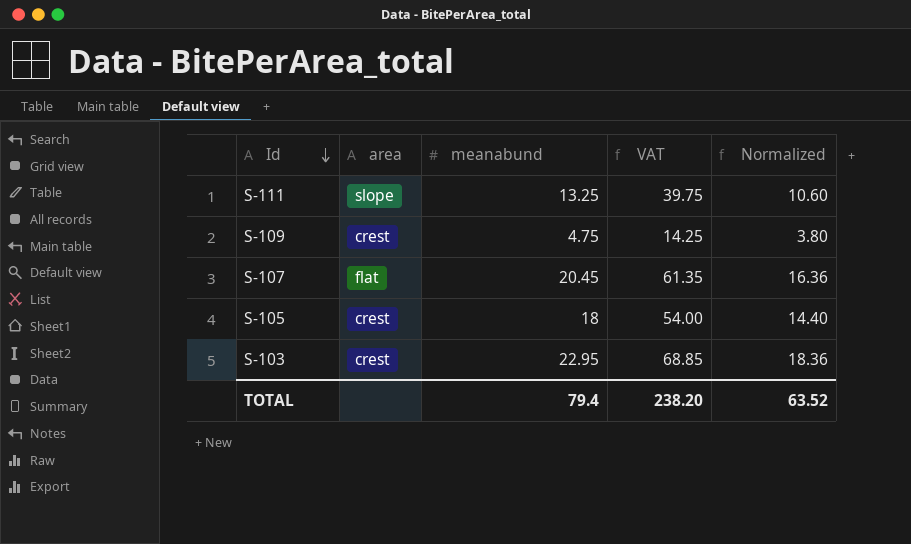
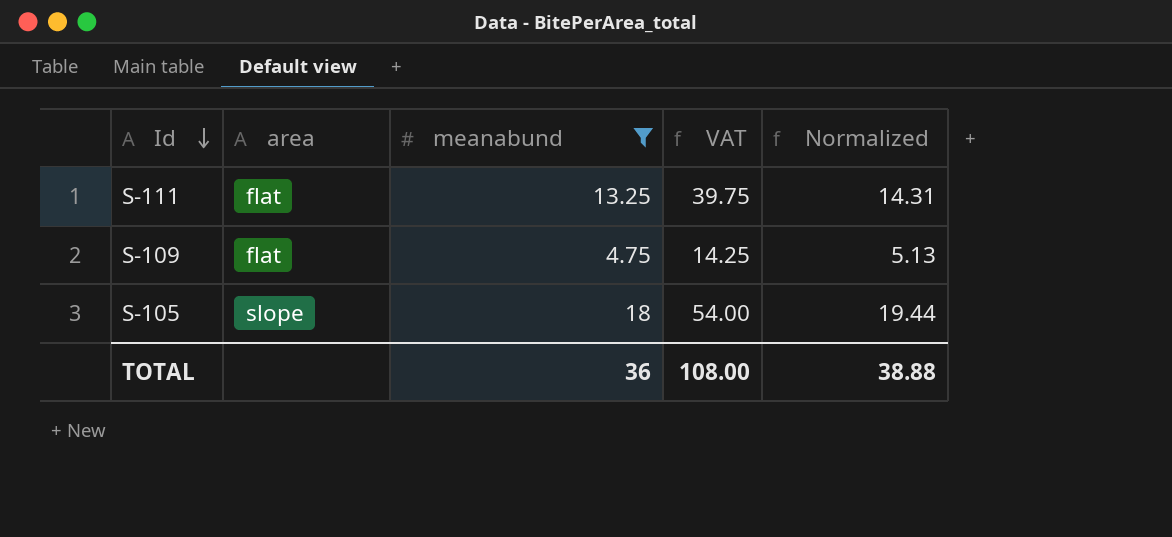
filter: none -> meanabund <= 18
column Normalized | formula: [meanabund] * 0.8 -> [meanabund] * 1.08
S-111 | area: slope -> flat
S-109 | area: crest -> flat
S-105 | area: crest -> slope
TOTAL | meanabund: 79.4 -> 36
TOTAL | VAT: 238.20 -> 108.00
TOTAL | Normalized: 63.52 -> 38.88

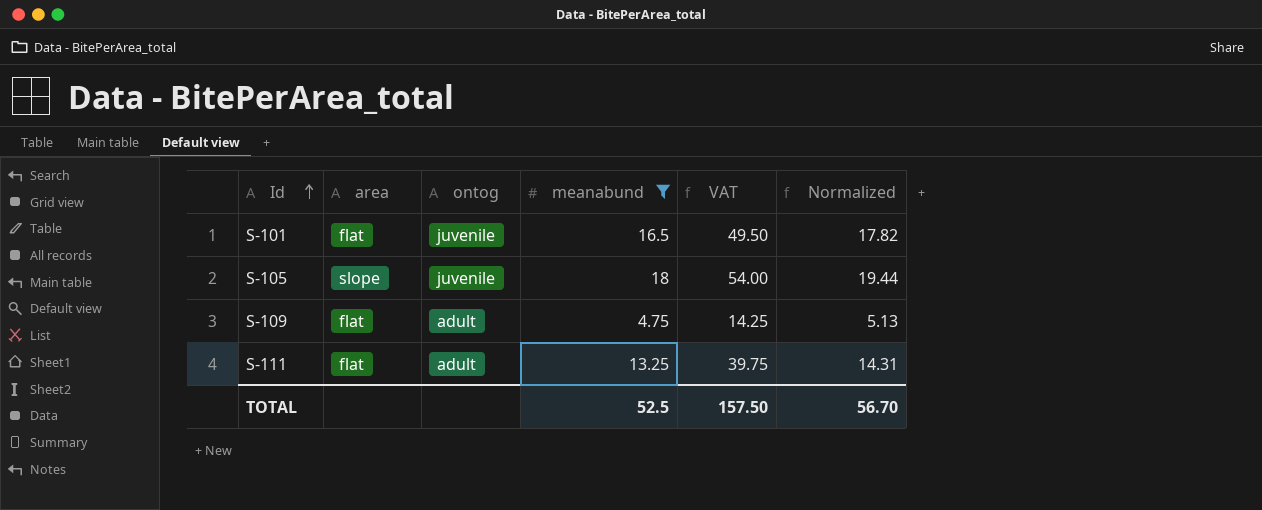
row order: Id descending -> Id ascending
column ontog | position: none -> 3
row S-101: none -> flat | juvenile | 16.5 | 49.50 | 17.82
TOTAL | meanabund: 36 -> 52.5
TOTAL | VAT: 108.00 -> 157.50
TOTAL | Normalized: 38.88 -> 56.70

